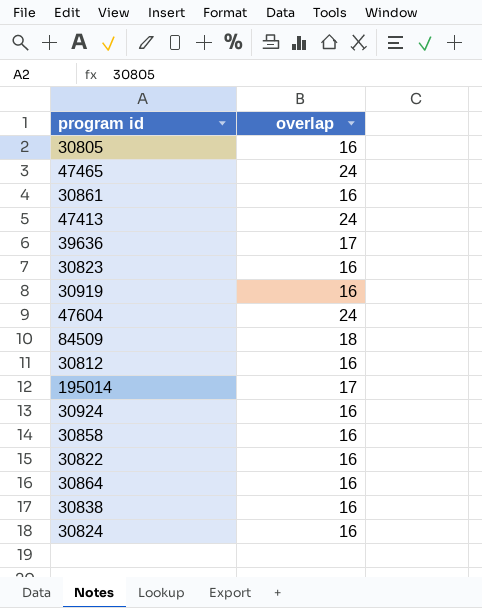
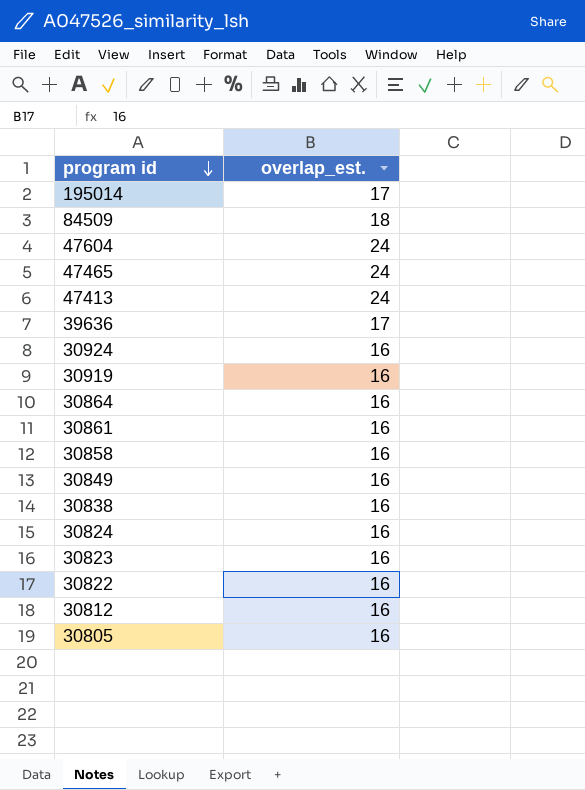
row order: none -> program id descending
column name: overlap -> overlap_est.
row 30849: none -> 16

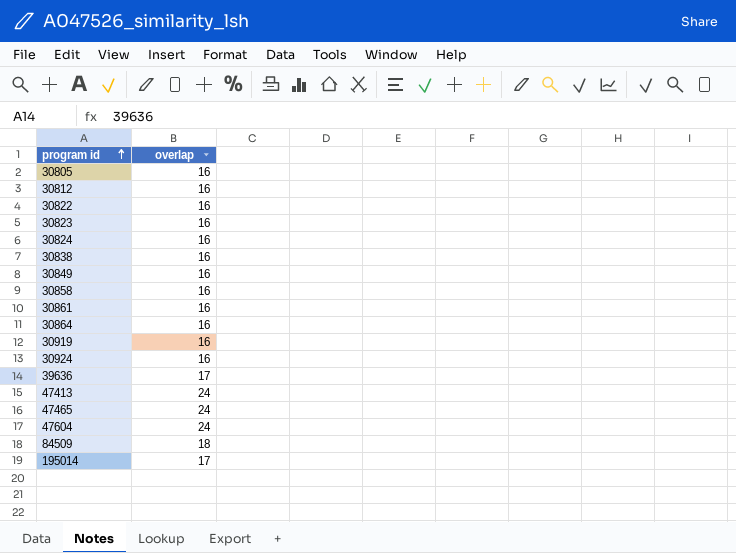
row order: program id descending -> program id ascending
column name: overlap_est. -> overlap

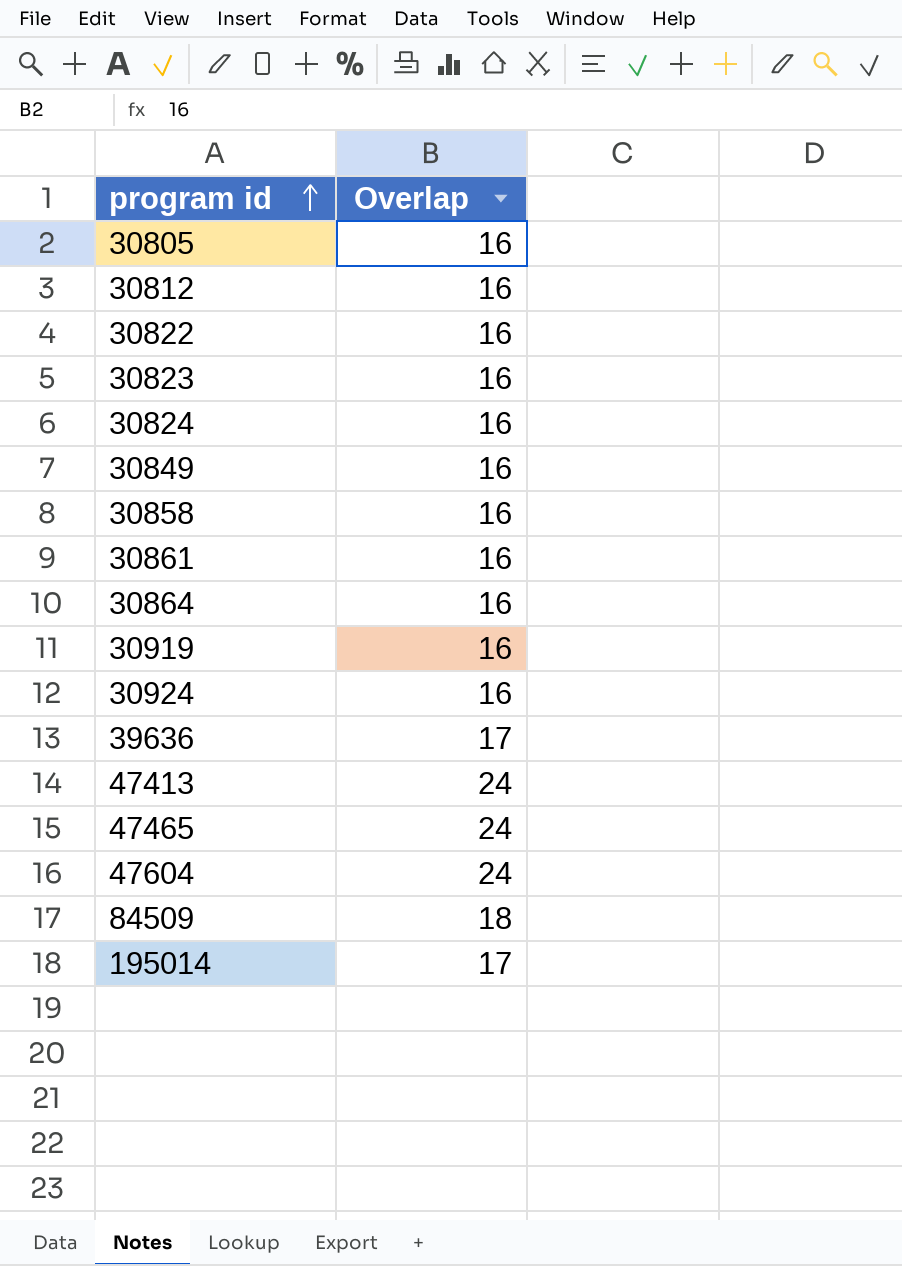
column name: overlap -> Overlap
row 30838: 16 -> none

